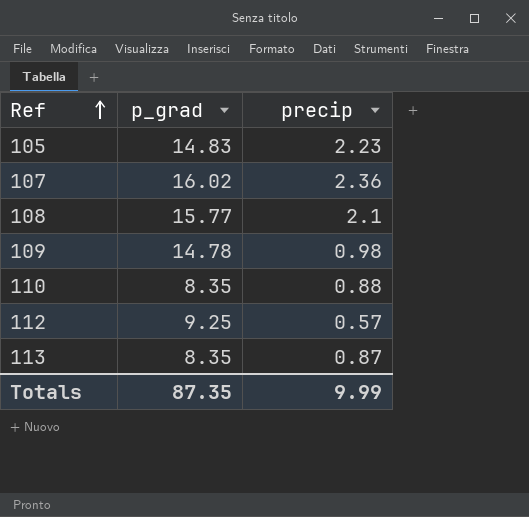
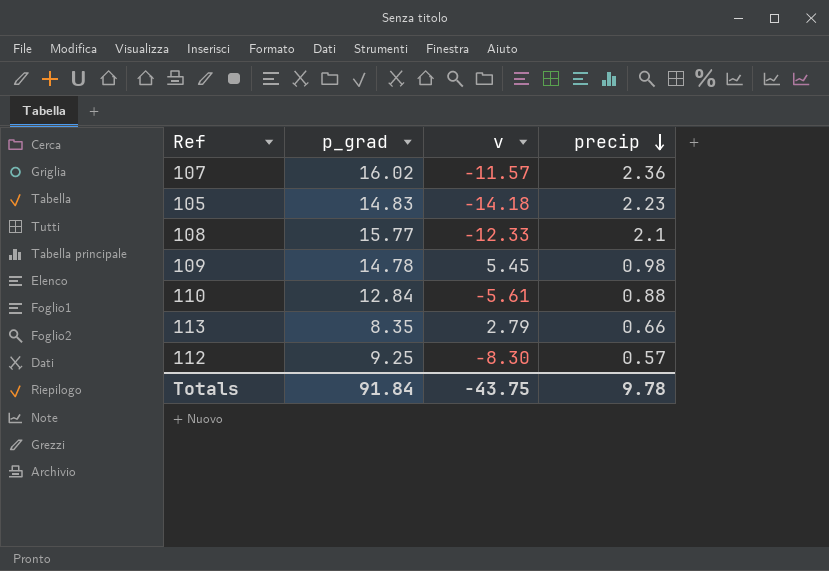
row order: Ref ascending -> precip descending
column v | position: none -> 3
110 | p_grad: 8.35 -> 12.84
113 | precip: 0.87 -> 0.66
Totals | p_grad: 87.35 -> 91.84
Totals | precip: 9.99 -> 9.78

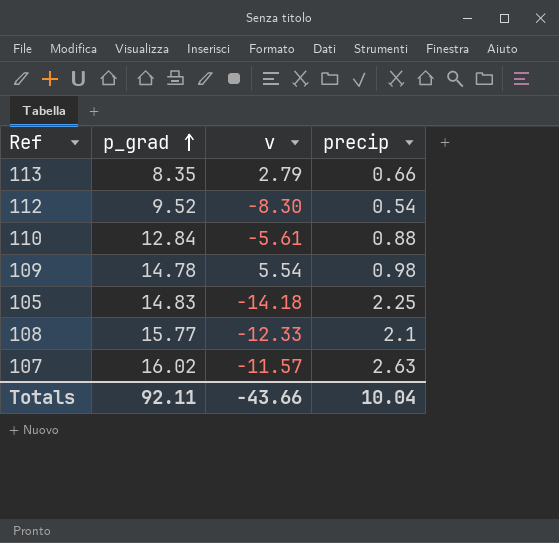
row order: precip descending -> p_grad ascending
112 | p_grad: 9.25 -> 9.52
112 | precip: 0.57 -> 0.54
109 | v: 5.45 -> 5.54
105 | precip: 2.23 -> 2.25
107 | precip: 2.36 -> 2.63
Totals | p_grad: 91.84 -> 92.11
Totals | v: -43.75 -> -43.66
Totals | precip: 9.78 -> 10.04

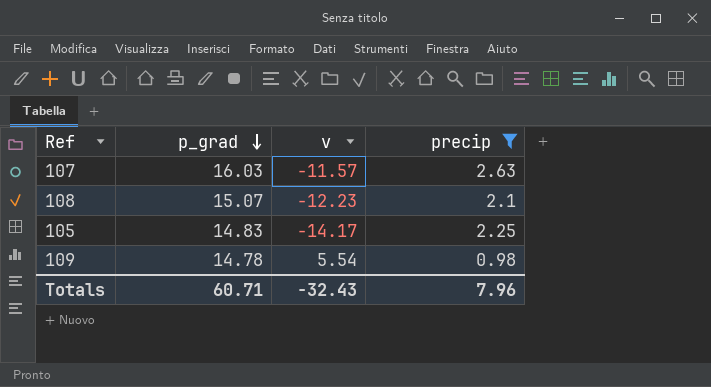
filter: none -> precip >= 0.98
row order: p_grad ascending -> p_grad descending
107 | p_grad: 16.02 -> 16.03
108 | p_grad: 15.77 -> 15.07
108 | v: -12.33 -> -12.23
105 | v: -14.18 -> -14.17
Totals | p_grad: 92.11 -> 60.71
Totals | v: -43.66 -> -32.43
Totals | precip: 10.04 -> 7.96

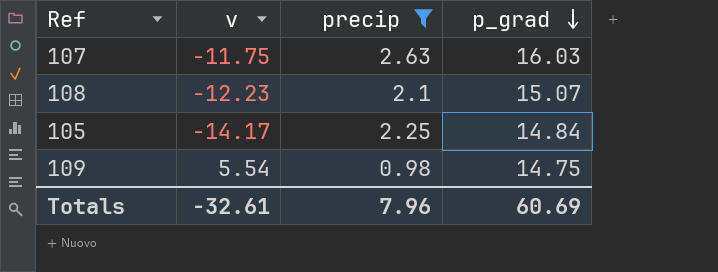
column p_grad | position: 2 -> 4
107 | v: -11.57 -> -11.75
105 | p_grad: 14.83 -> 14.84
109 | p_grad: 14.78 -> 14.75
Totals | v: -32.43 -> -32.61
Totals | p_grad: 60.71 -> 60.69

